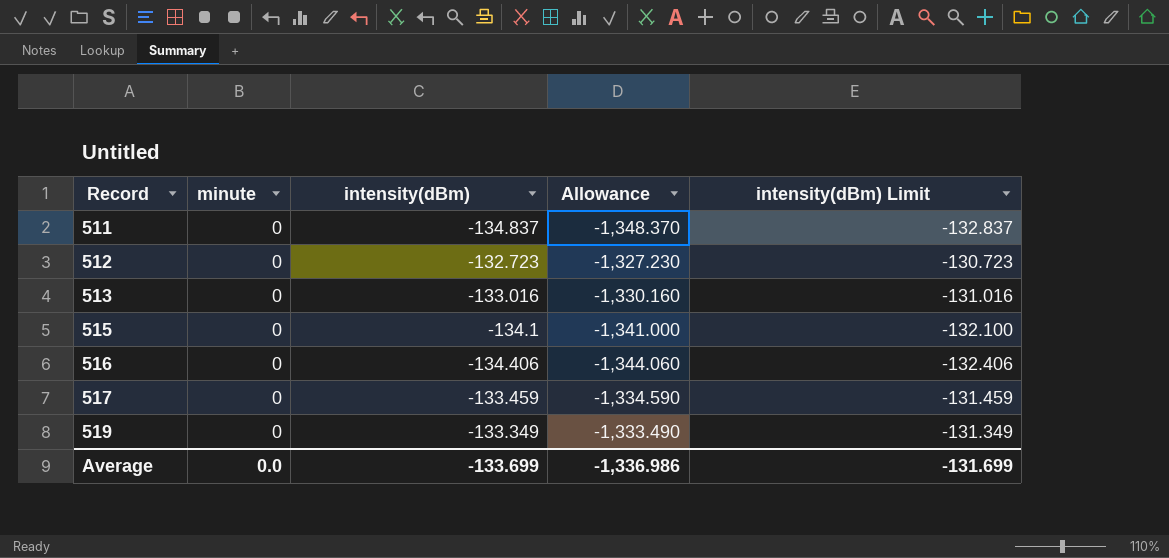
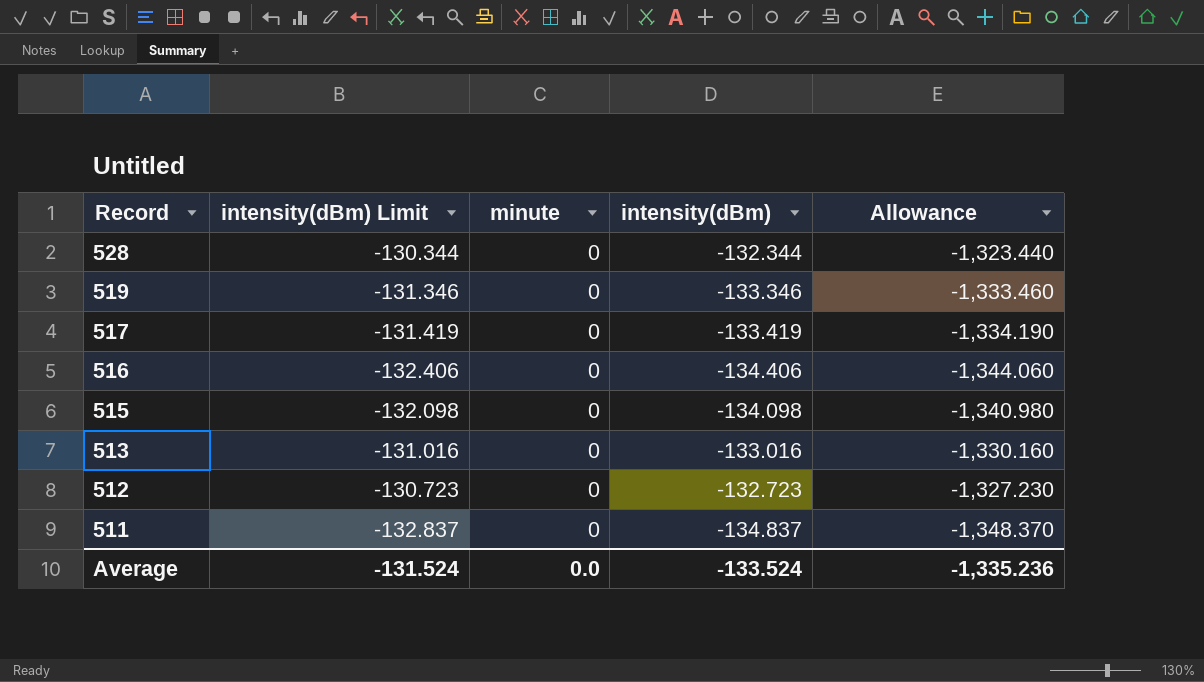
row order: Record ascending -> Record descending
column intensity(dBm) Limit | position: 5 -> 2
row 528: none -> -130.344 | 0 | -132.344 | -1,323.440
519 | intensity(dBm) Limit: -131.349 -> -131.346
519 | intensity(dBm): -133.349 -> -133.346
519 | Allowance: -1,333.490 -> -1,333.460
517 | intensity(dBm) Limit: -131.459 -> -131.419
517 | intensity(dBm): -133.459 -> -133.419
517 | Allowance: -1,334.590 -> -1,334.190
515 | intensity(dBm) Limit: -132.100 -> -132.098
515 | intensity(dBm): -134.1 -> -134.098
515 | Allowance: -1,341.000 -> -1,340.980
Average | intensity(dBm) Limit: -131.699 -> -131.524
Average | intensity(dBm): -133.699 -> -133.524
Average | Allowance: -1,336.986 -> -1,335.236

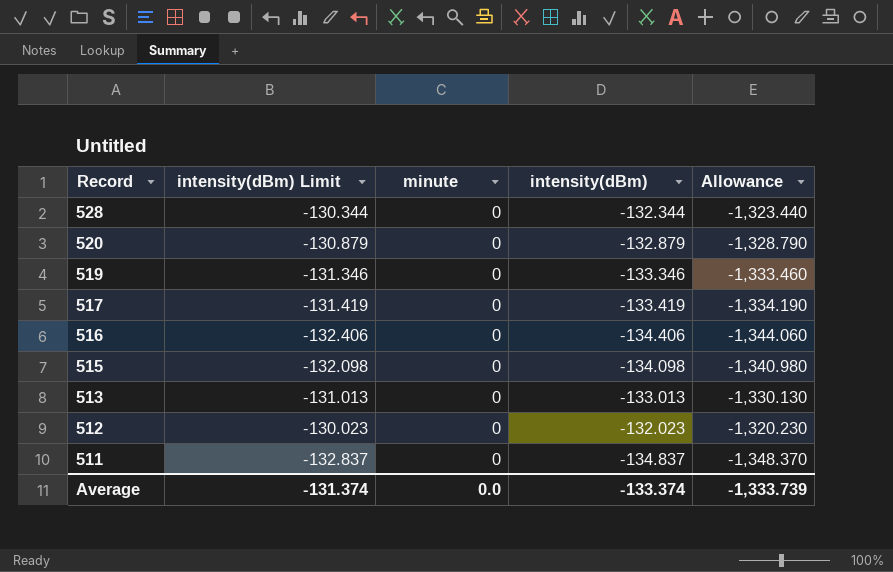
row 520: none -> -130.879 | 0 | -132.879 | -1,328.790
513 | intensity(dBm) Limit: -131.016 -> -131.013
513 | intensity(dBm): -133.016 -> -133.013
513 | Allowance: -1,330.160 -> -1,330.130
512 | intensity(dBm) Limit: -130.723 -> -130.023
512 | intensity(dBm): -132.723 -> -132.023
512 | Allowance: -1,327.230 -> -1,320.230
Average | intensity(dBm) Limit: -131.524 -> -131.374
Average | intensity(dBm): -133.524 -> -133.374
Average | Allowance: -1,335.236 -> -1,333.739

